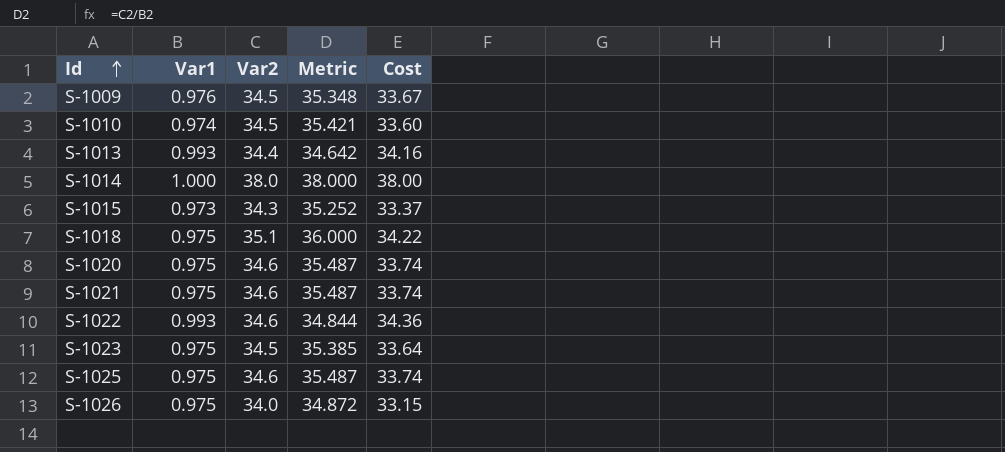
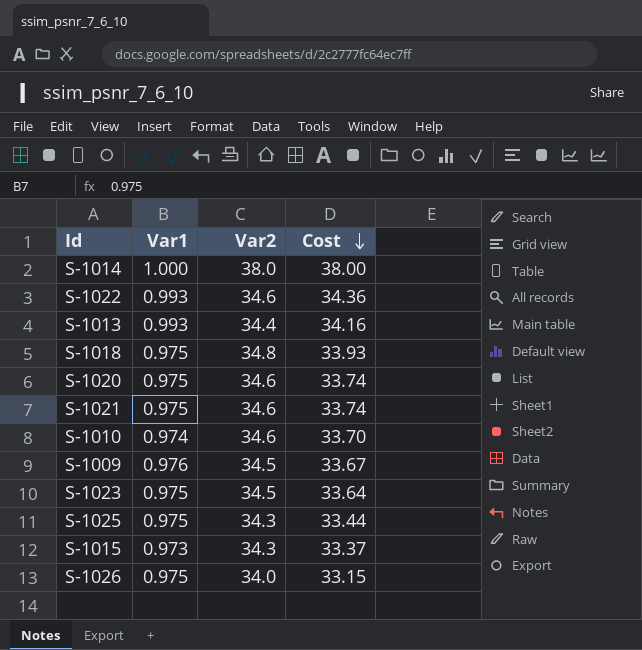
row order: Id ascending -> Cost descending
column Metric | formula: [Var2] / [Var1] -> none
S-1018 | Var2: 35.1 -> 34.8
S-1018 | Cost: 34.22 -> 33.93
S-1010 | Var2: 34.5 -> 34.6
S-1010 | Cost: 33.60 -> 33.70
S-1025 | Var2: 34.6 -> 34.3
S-1025 | Cost: 33.74 -> 33.44

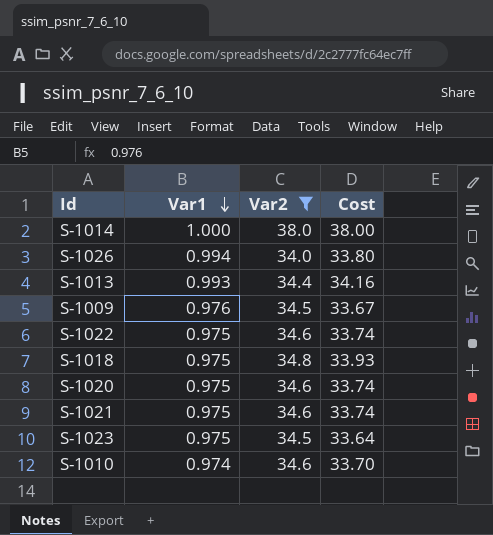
filter: none -> Var2 != 34.3
row order: Cost descending -> Var1 descending
S-1026 | Var1: 0.975 -> 0.994
S-1026 | Cost: 33.15 -> 33.80
S-1022 | Var1: 0.993 -> 0.975
S-1022 | Cost: 34.36 -> 33.74

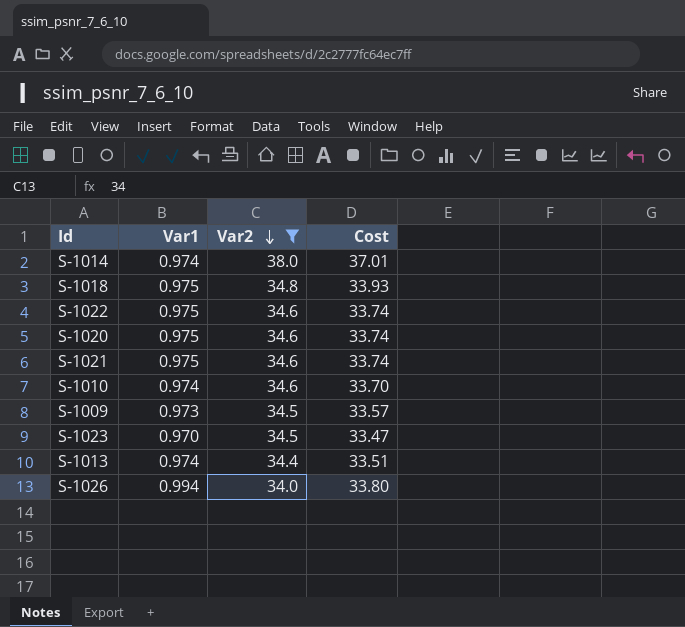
row order: Var1 descending -> Var2 descending
S-1014 | Var1: 1.000 -> 0.974
S-1014 | Cost: 38.00 -> 37.01
S-1009 | Var1: 0.976 -> 0.973
S-1009 | Cost: 33.67 -> 33.57
S-1023 | Var1: 0.975 -> 0.970
S-1023 | Cost: 33.64 -> 33.47
S-1013 | Var1: 0.993 -> 0.974
S-1013 | Cost: 34.16 -> 33.51

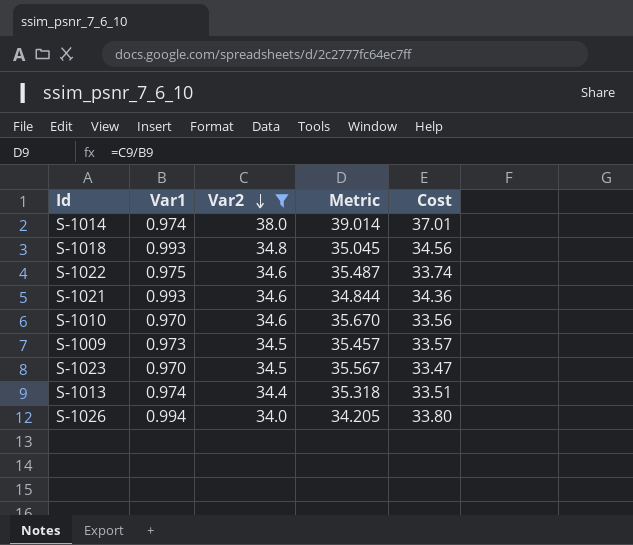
column Metric | formula: none -> [Var2] / [Var1]
row S-1020: 0.975 | 34.6 | 33.74 -> none
S-1018 | Var1: 0.975 -> 0.993
S-1018 | Cost: 33.93 -> 34.56
S-1021 | Var1: 0.975 -> 0.993
S-1021 | Cost: 33.74 -> 34.36
S-1010 | Var1: 0.974 -> 0.970
S-1010 | Cost: 33.70 -> 33.56

